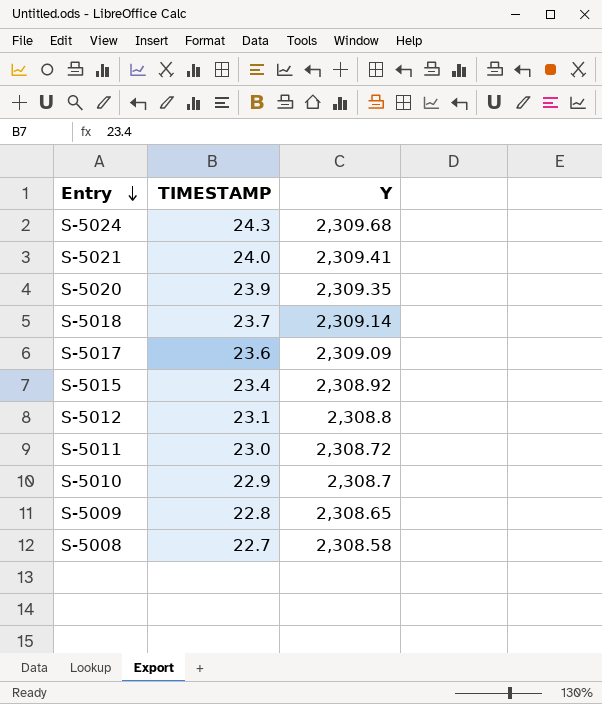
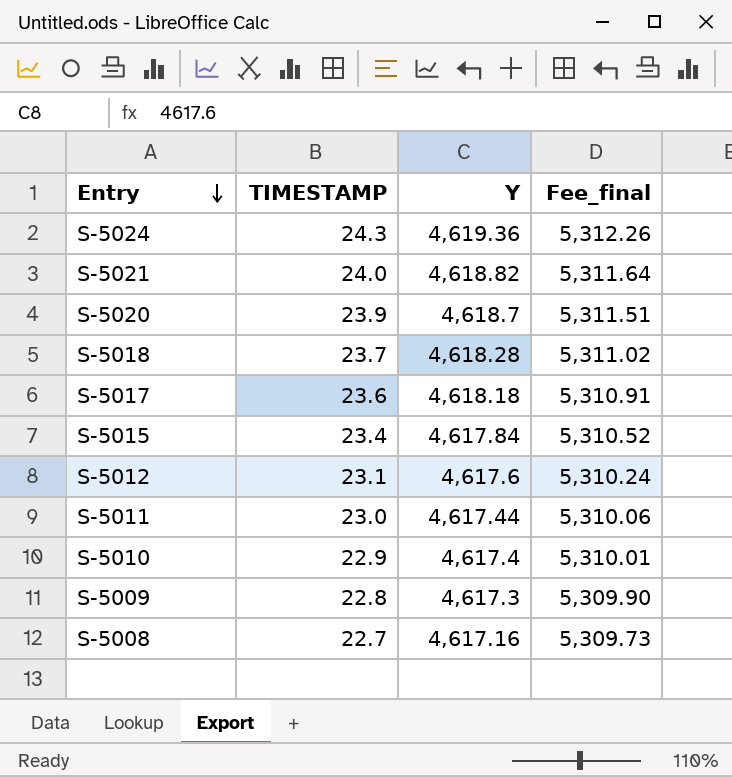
column Fee_final | formula: none -> [Y] * 1.15
S-5024 | Y: 2,309.68 -> 4,619.36
S-5021 | Y: 2,309.41 -> 4,618.82
S-5020 | Y: 2,309.35 -> 4,618.7
S-5018 | Y: 2,309.14 -> 4,618.28
S-5017 | Y: 2,309.09 -> 4,618.18
S-5015 | Y: 2,308.92 -> 4,617.84
S-5012 | Y: 2,308.8 -> 4,617.6
S-5011 | Y: 2,308.72 -> 4,617.44
S-5010 | Y: 2,308.7 -> 4,617.4
S-5009 | Y: 2,308.65 -> 4,617.3
S-5008 | Y: 2,308.58 -> 4,617.16

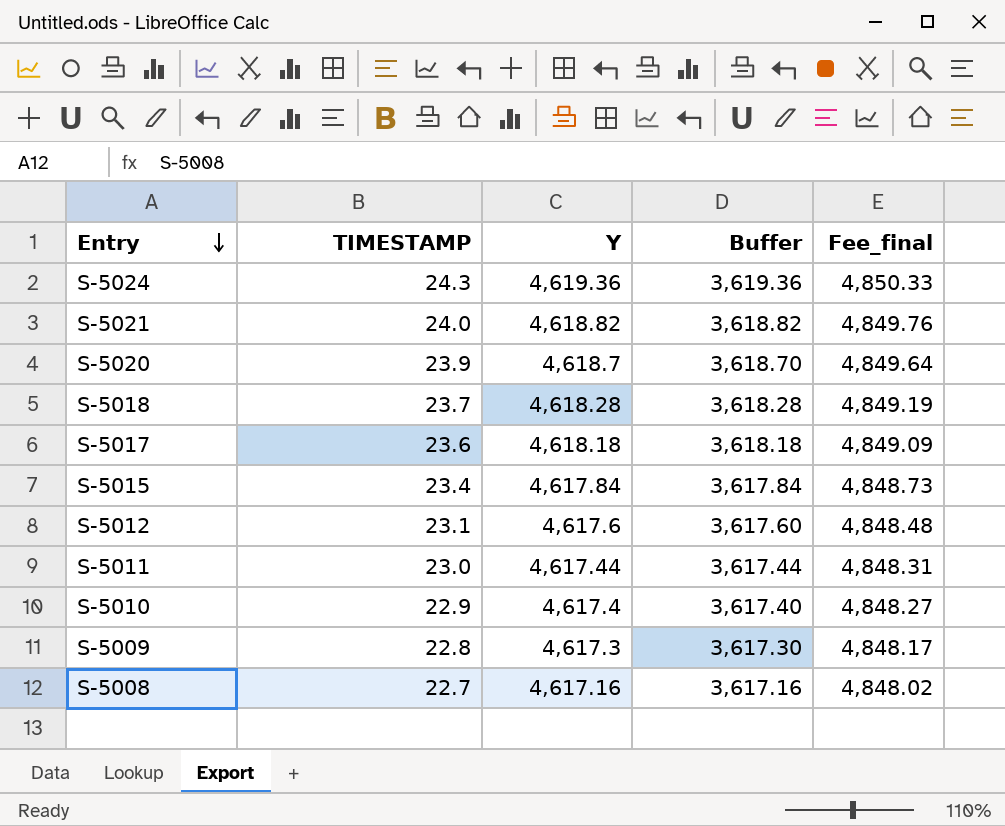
column Buffer | formula: none -> [Y] - 1000
column Fee_final | formula: [Y] * 1.15 -> [Y] * 1.05

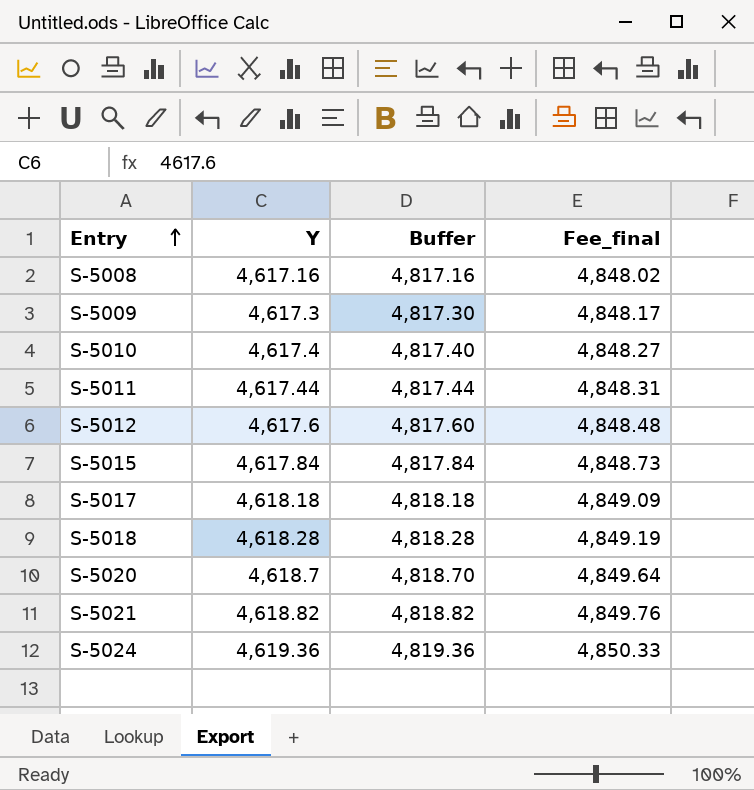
row order: Entry descending -> Entry ascending
column TIMESTAMP | position: 2 -> none
column Buffer | formula: [Y] - 1000 -> [Y] + 200

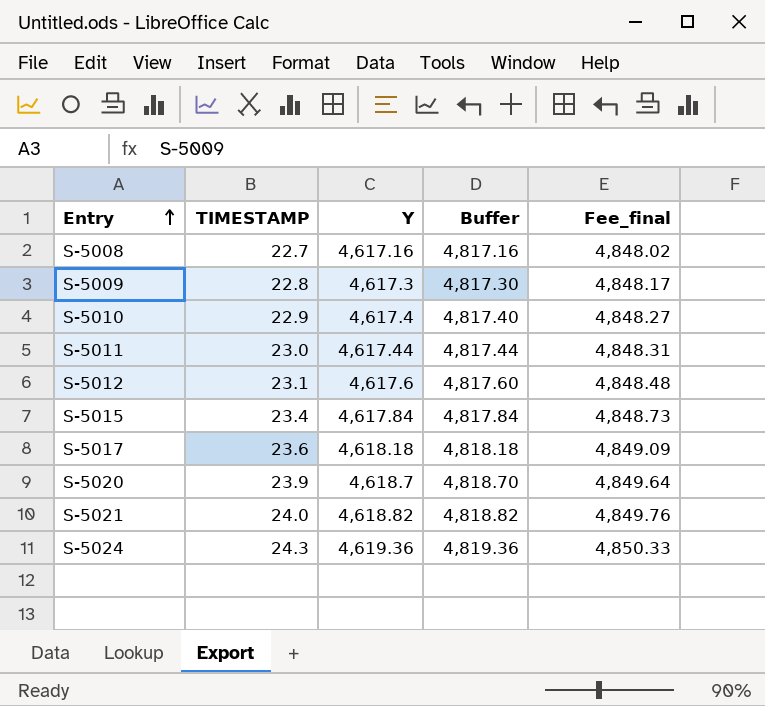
column TIMESTAMP | position: none -> 2
row S-5018: 4,618.28 | 4,818.28 | 4,849.19 -> none

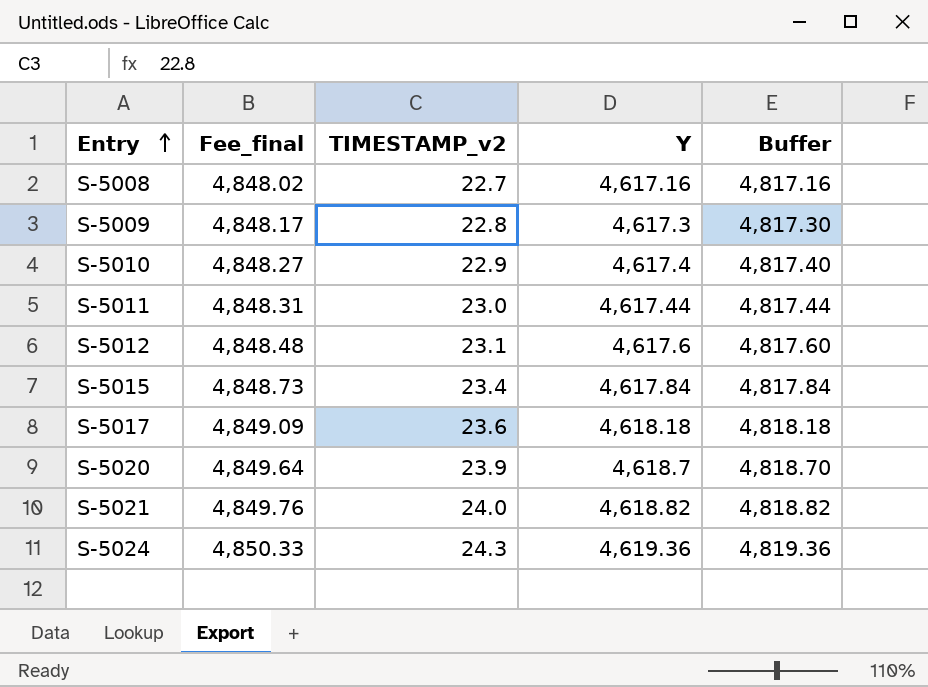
column Fee_final | position: 5 -> 2
column name: TIMESTAMP -> TIMESTAMP_v2

